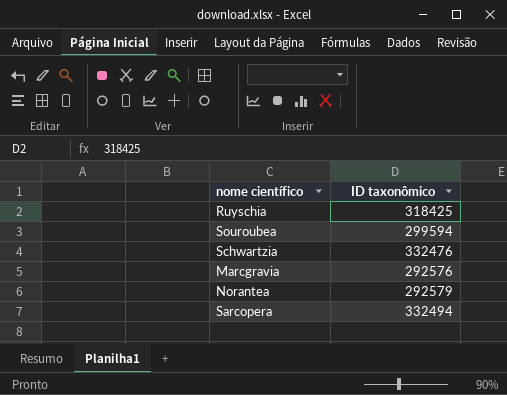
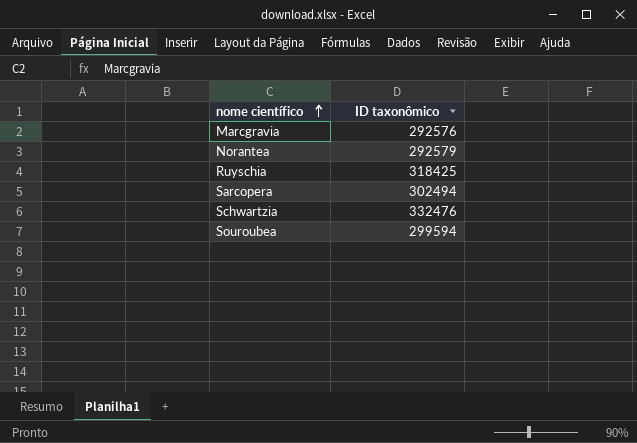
row order: none -> nome científico ascending
Sarcopera | ID taxonômico: 332494 -> 302494

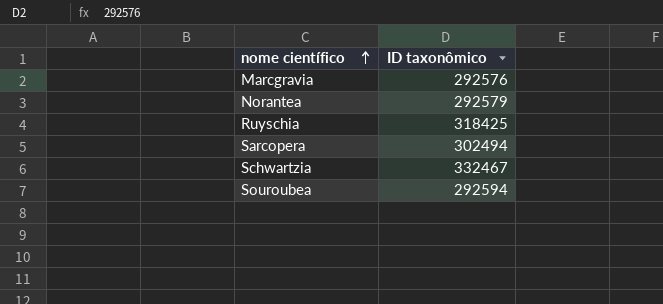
Schwartzia | ID taxonômico: 332476 -> 332467
Souroubea | ID taxonômico: 299594 -> 292594

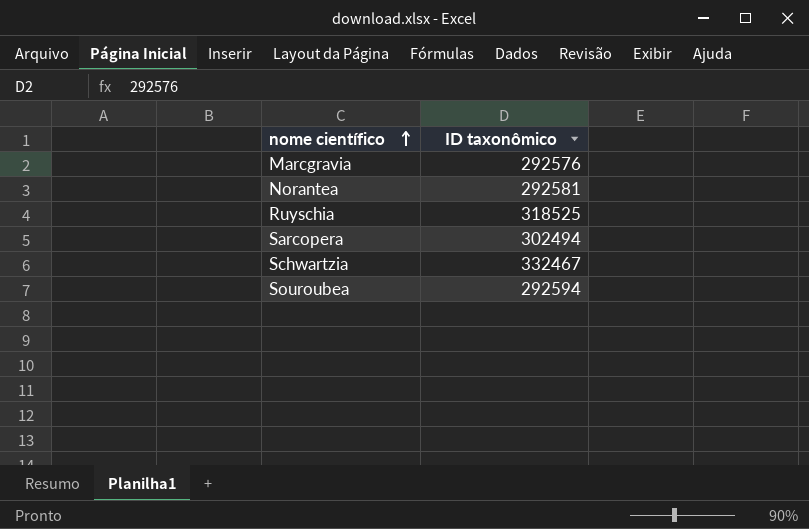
Norantea | ID taxonômico: 292579 -> 292581
Ruyschia | ID taxonômico: 318425 -> 318525

